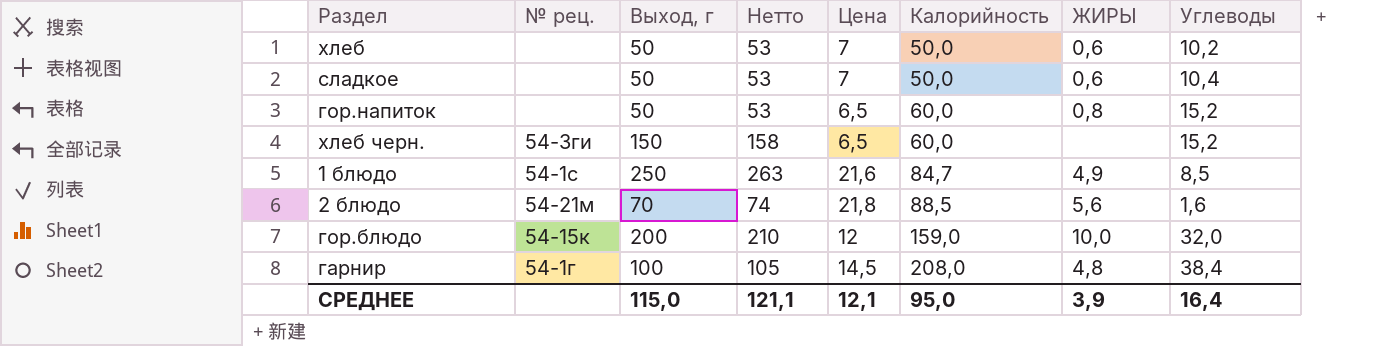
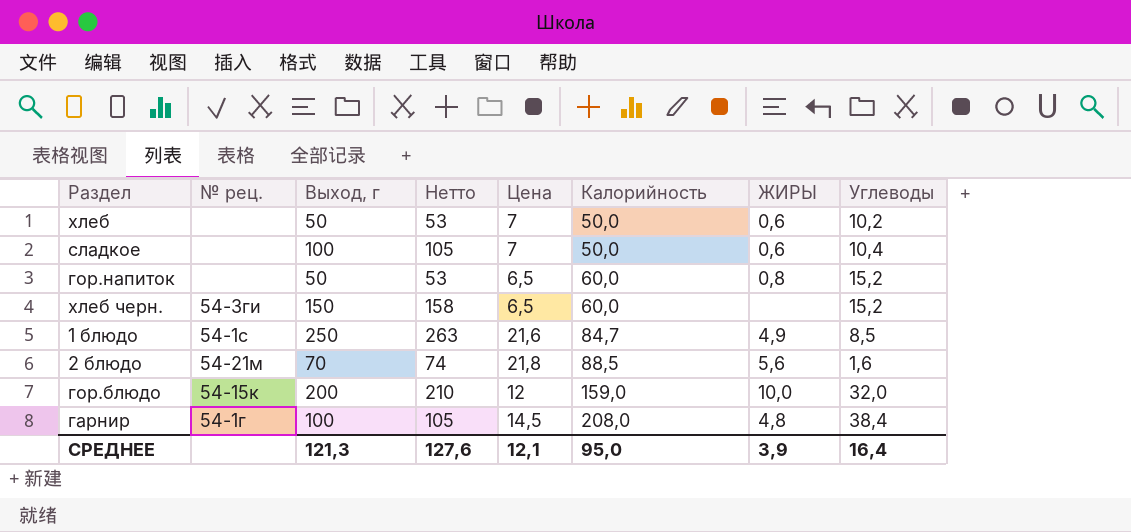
сладкое | Выход, г: 50 -> 100
сладкое | Нетто: 53 -> 105
СРЕДНЕЕ | Выход, г: 115,0 -> 121,3
СРЕДНЕЕ | Нетто: 121,1 -> 127,6

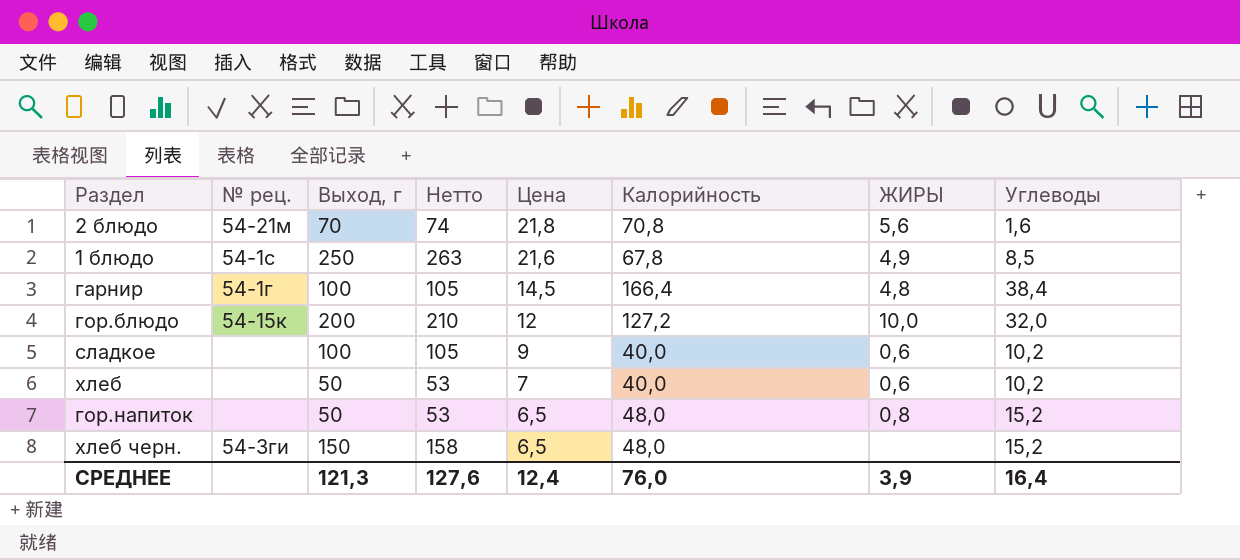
row order: Калорийность ascending -> Цена descending
2 блюдо | Калорийность: 88,5 -> 70,8
1 блюдо | Калорийность: 84,7 -> 67,8
гарнир | Калорийность: 208,0 -> 166,4
гор.блюдо | Калорийность: 159,0 -> 127,2
сладкое | Цена: 7 -> 9
сладкое | Калорийность: 50,0 -> 40,0
сладкое | Углеводы: 10,4 -> 10,2
хлеб | Калорийность: 50,0 -> 40,0
гор.напиток | Калорийность: 60,0 -> 48,0
хлеб черн. | Калорийность: 60,0 -> 48,0
СРЕДНЕЕ | Цена: 12,1 -> 12,4
СРЕДНЕЕ | Калорийность: 95,0 -> 76,0

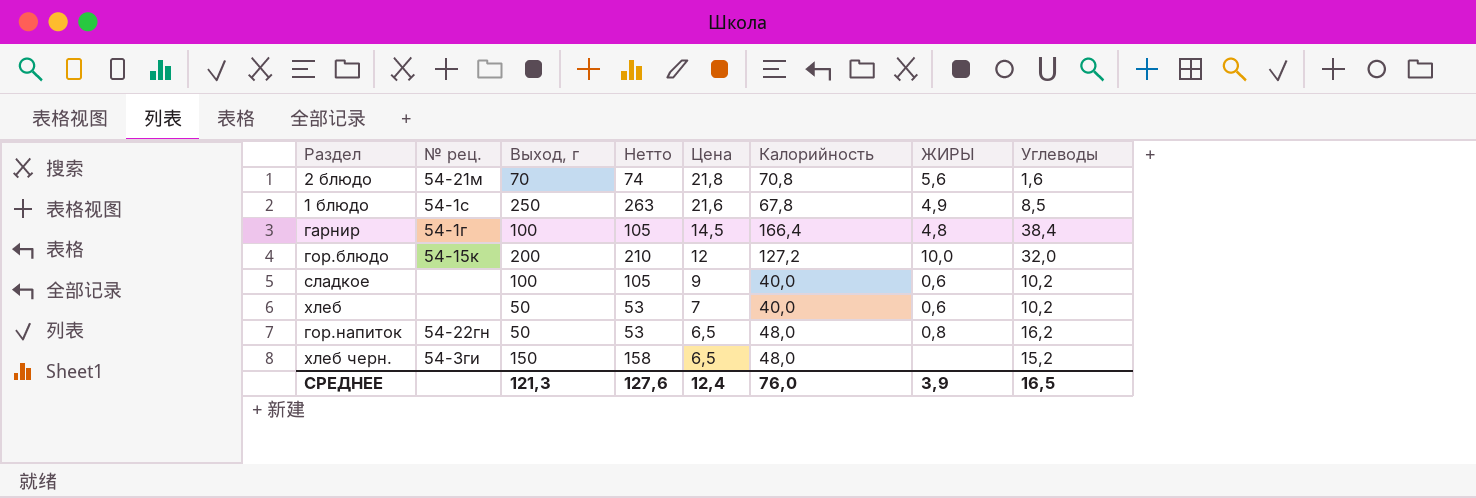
гор.напиток | № рец.: none -> 54-22гн
гор.напиток | Углеводы: 15,2 -> 16,2
СРЕДНЕЕ | Углеводы: 16,4 -> 16,5

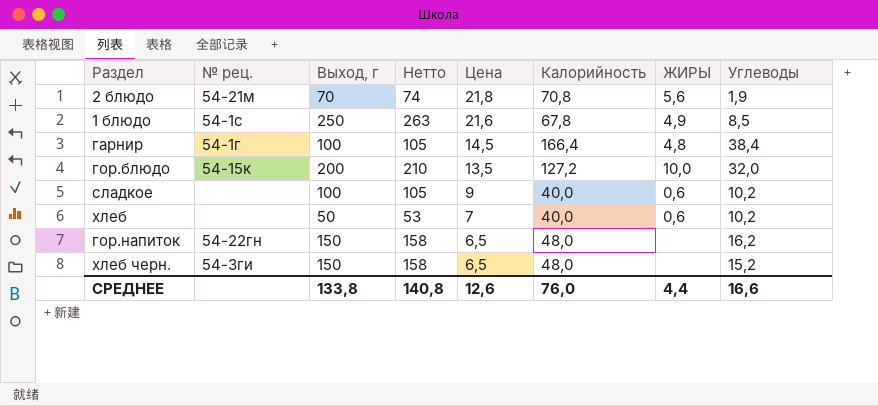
2 блюдо | Углеводы: 1,6 -> 1,9
гор.блюдо | Цена: 12 -> 13,5
гор.напиток | Выход, г: 50 -> 150
гор.напиток | Нетто: 53 -> 158
гор.напиток | ЖИРЫ: 0,8 -> none
СРЕДНЕЕ | Выход, г: 121,3 -> 133,8
СРЕДНЕЕ | Нетто: 127,6 -> 140,8
СРЕДНЕЕ | Цена: 12,4 -> 12,6
СРЕДНЕЕ | ЖИРЫ: 3,9 -> 4,4
СРЕДНЕЕ | Углеводы: 16,5 -> 16,6

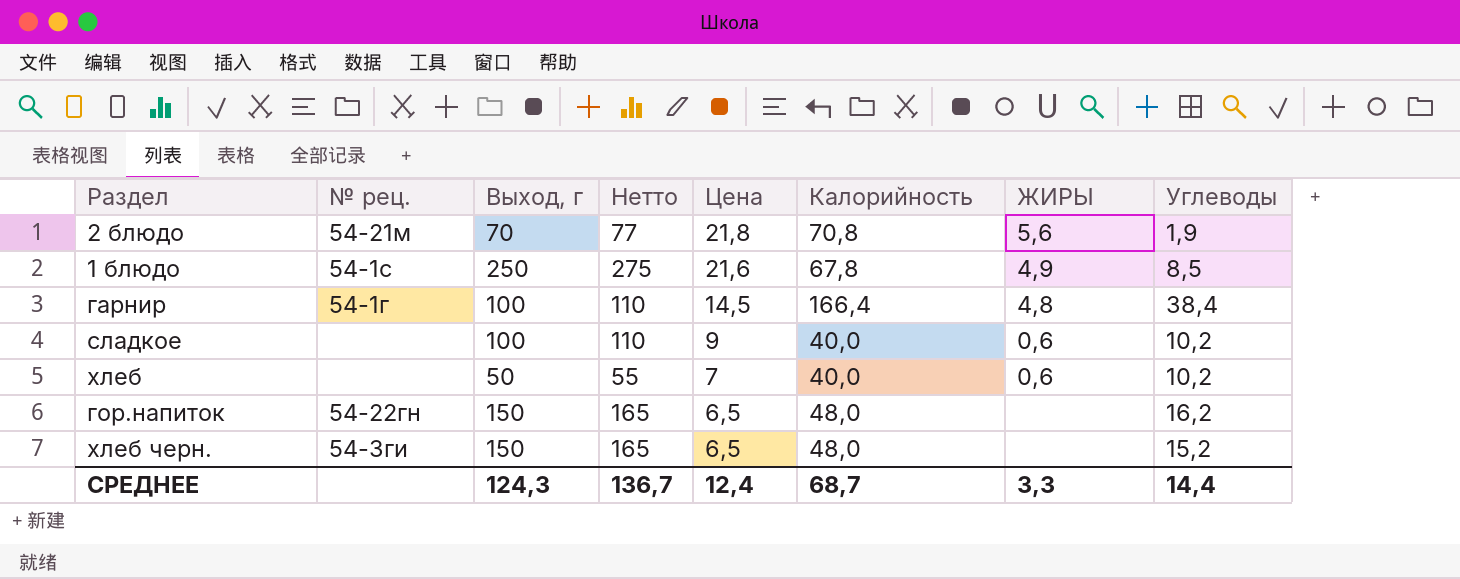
column Нетто | formula: [Выход, г] * 1,05 -> [Выход, г] * 1,1
row гор.блюдо: 54-15к | 200 | 210 | 13,5 | 127,2 | 10,0 | 32,0 -> none
СРЕДНЕЕ | Выход, г: 133,8 -> 124,3
СРЕДНЕЕ | Нетто: 140,8 -> 136,7
СРЕДНЕЕ | Цена: 12,6 -> 12,4
СРЕДНЕЕ | Калорийность: 76,0 -> 68,7
СРЕДНЕЕ | ЖИРЫ: 4,4 -> 3,3
СРЕДНЕЕ | Углеводы: 16,6 -> 14,4

